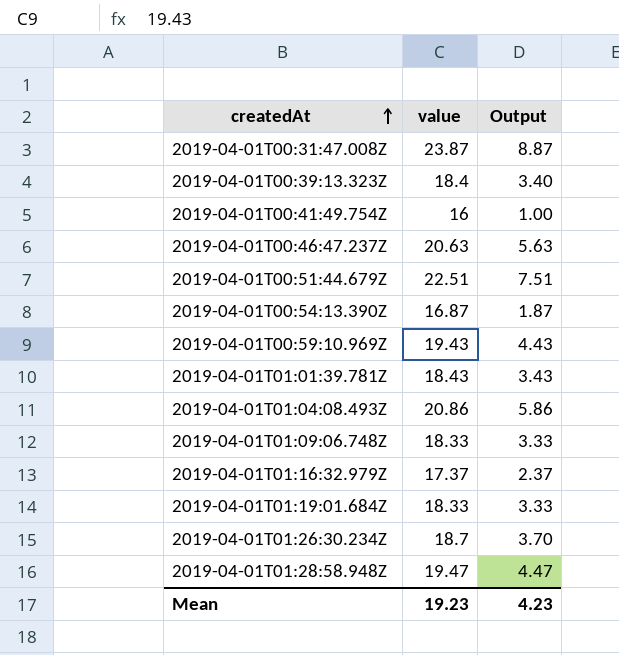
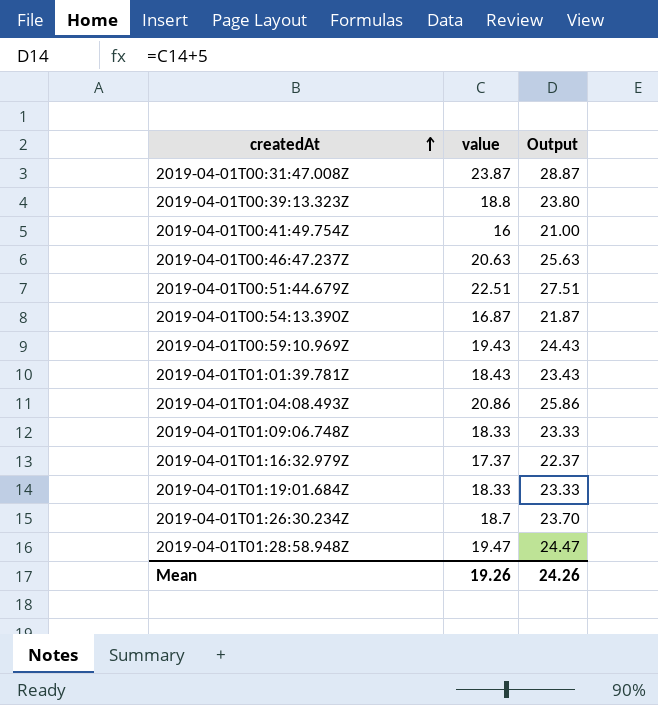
column Output | formula: [value] - 15 -> [value] + 5
2019-04-01T00:39:13.323Z | value: 18.4 -> 18.8
Mean | value: 19.23 -> 19.26
Mean | Output: 4.23 -> 24.26

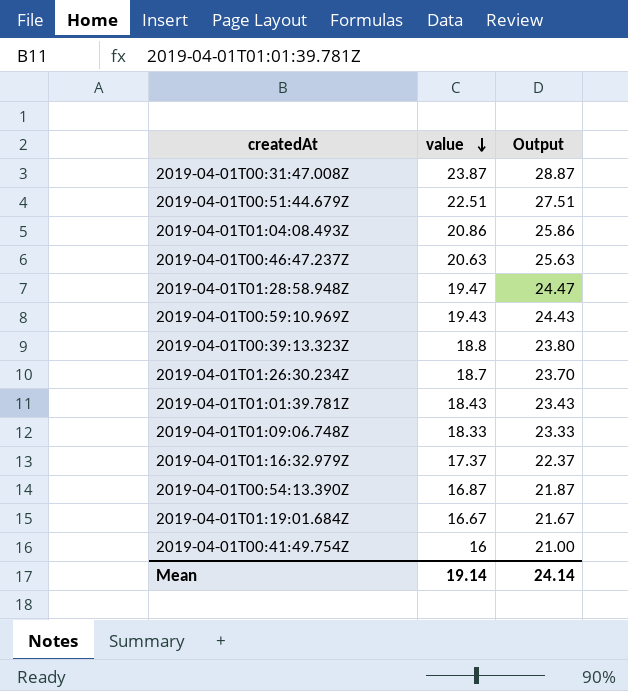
row order: createdAt ascending -> value descending
2019-04-01T01:19:01.684Z | value: 18.33 -> 16.67
2019-04-01T01:19:01.684Z | Output: 23.33 -> 21.67
Mean | value: 19.26 -> 19.14
Mean | Output: 24.26 -> 24.14

